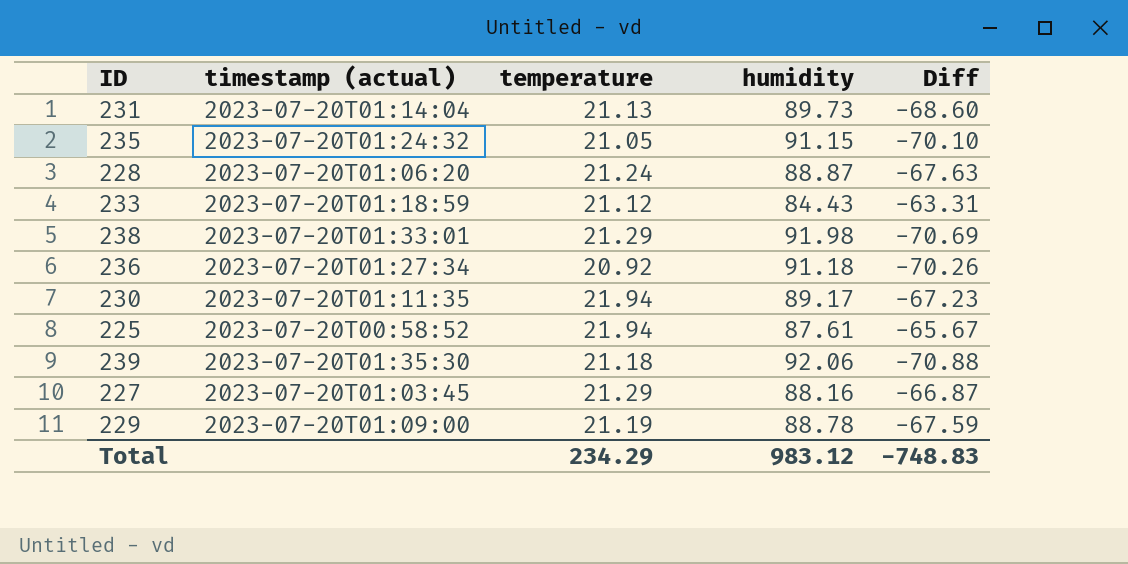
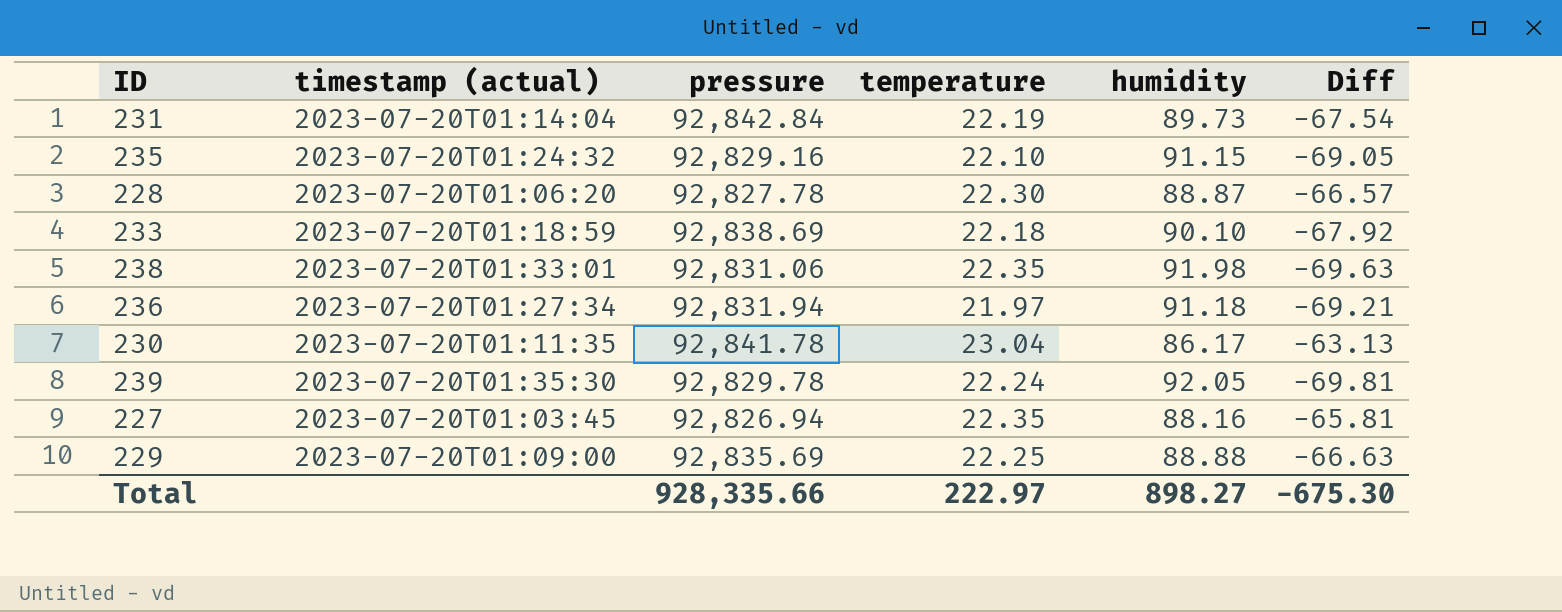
column pressure | position: none -> 3
row 225: 2023-07-20T00:58:52 | 21.94 | 87.61 | -65.67 -> none
231 | temperature: 21.13 -> 22.19
231 | Diff: -68.60 -> -67.54
235 | temperature: 21.05 -> 22.10
235 | Diff: -70.10 -> -69.05
228 | temperature: 21.24 -> 22.30
228 | Diff: -67.63 -> -66.57
233 | temperature: 21.12 -> 22.18
233 | humidity: 84.43 -> 90.10
233 | Diff: -63.31 -> -67.92
238 | temperature: 21.29 -> 22.35
238 | Diff: -70.69 -> -69.63
236 | temperature: 20.92 -> 21.97
236 | Diff: -70.26 -> -69.21
230 | temperature: 21.94 -> 23.04
230 | humidity: 89.17 -> 86.17
230 | Diff: -67.23 -> -63.13
239 | temperature: 21.18 -> 22.24
239 | humidity: 92.06 -> 92.05
239 | Diff: -70.88 -> -69.81
227 | temperature: 21.29 -> 22.35
227 | Diff: -66.87 -> -65.81
229 | temperature: 21.19 -> 22.25
229 | humidity: 88.78 -> 88.88
229 | Diff: -67.59 -> -66.63
Total | temperature: 234.29 -> 222.97
Total | humidity: 983.12 -> 898.27
Total | Diff: -748.83 -> -675.30

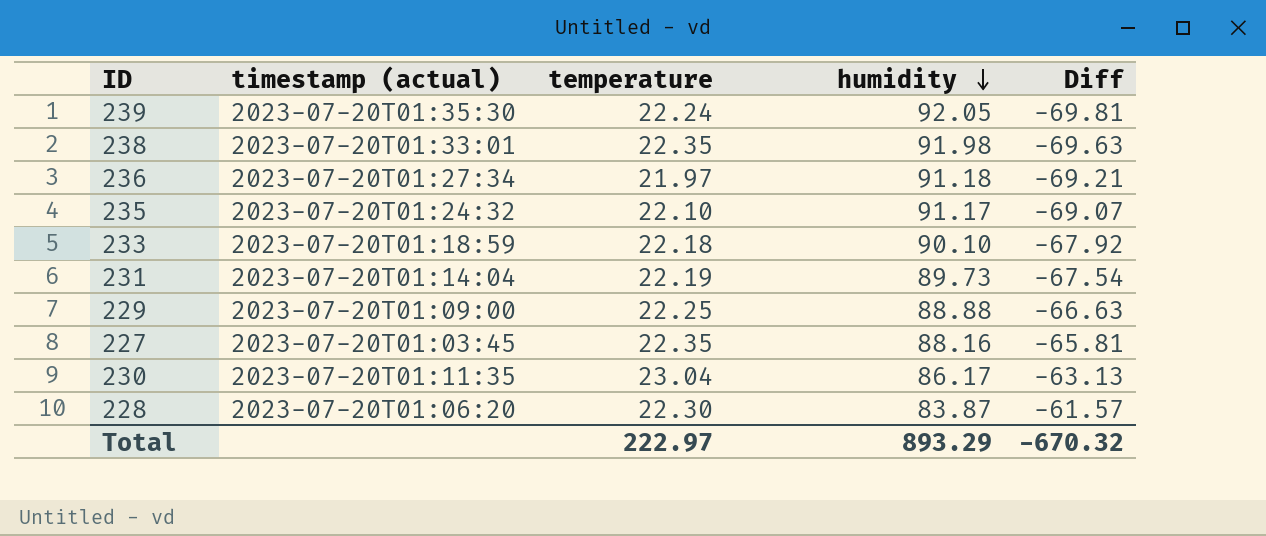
row order: none -> humidity descending
column pressure | position: 3 -> none
235 | humidity: 91.15 -> 91.17
235 | Diff: -69.05 -> -69.07
228 | humidity: 88.87 -> 83.87
228 | Diff: -66.57 -> -61.57
Total | humidity: 898.27 -> 893.29
Total | Diff: -675.30 -> -670.32

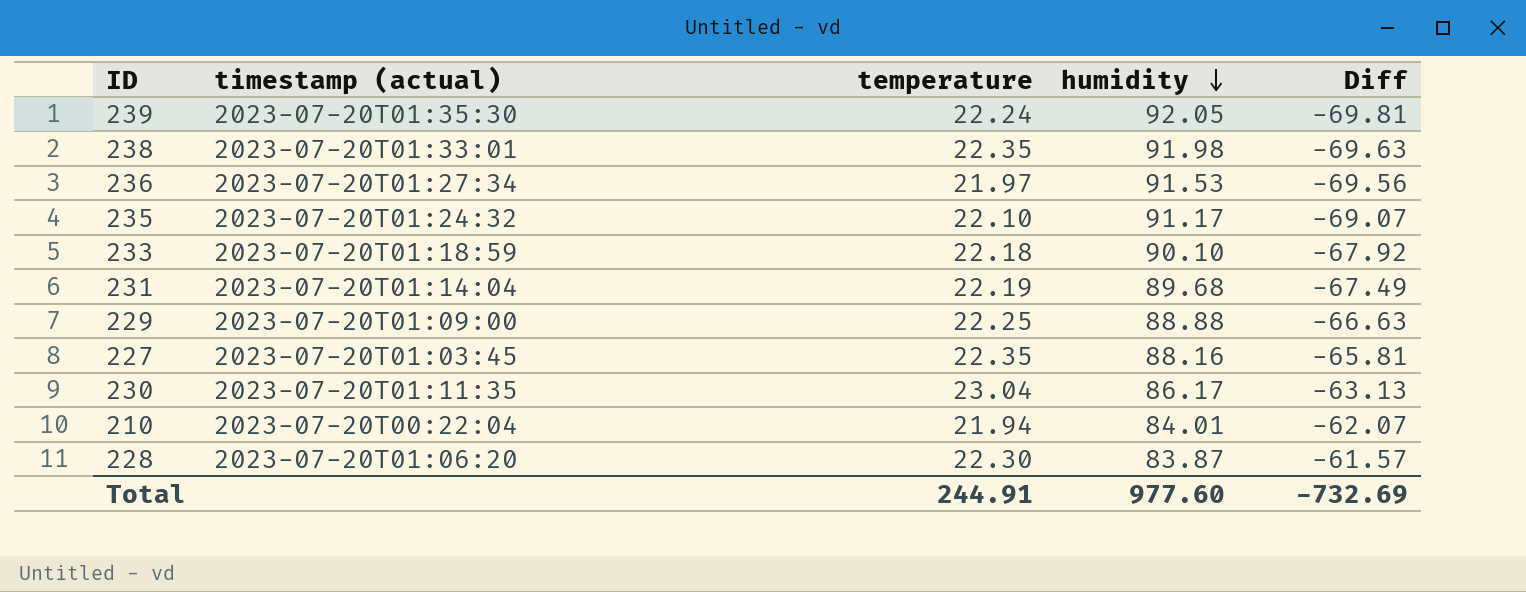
236 | humidity: 91.18 -> 91.53
236 | Diff: -69.21 -> -69.56
231 | humidity: 89.73 -> 89.68
231 | Diff: -67.54 -> -67.49
row 210: none -> 2023-07-20T00:22:04 | 21.94 | 84.01 | -62.07
Total | temperature: 222.97 -> 244.91
Total | humidity: 893.29 -> 977.60
Total | Diff: -670.32 -> -732.69

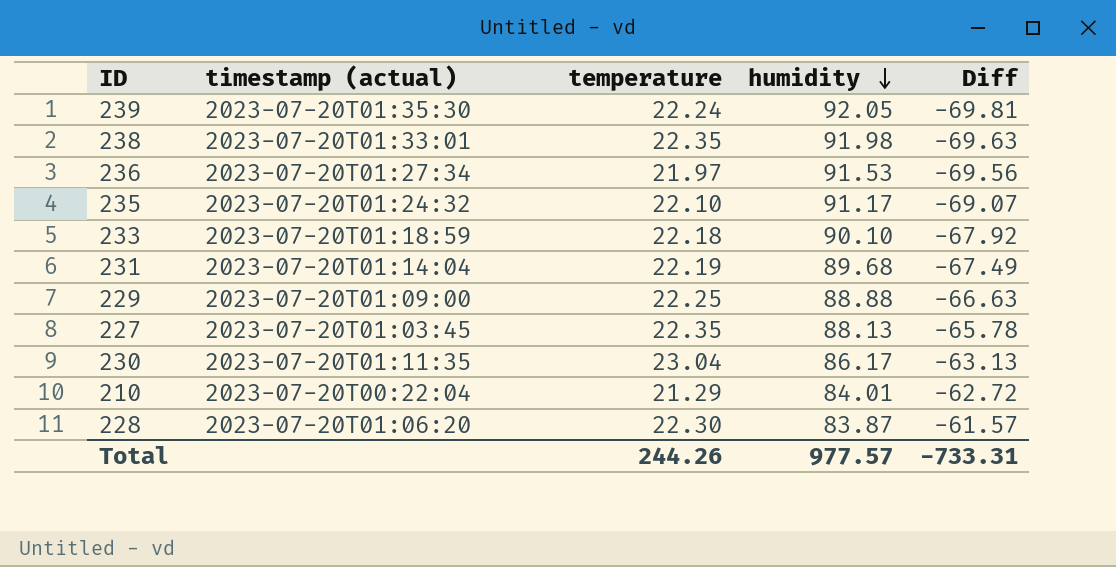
227 | humidity: 88.16 -> 88.13
227 | Diff: -65.81 -> -65.78
210 | temperature: 21.94 -> 21.29
210 | Diff: -62.07 -> -62.72
Total | temperature: 244.91 -> 244.26
Total | humidity: 977.60 -> 977.57
Total | Diff: -732.69 -> -733.31

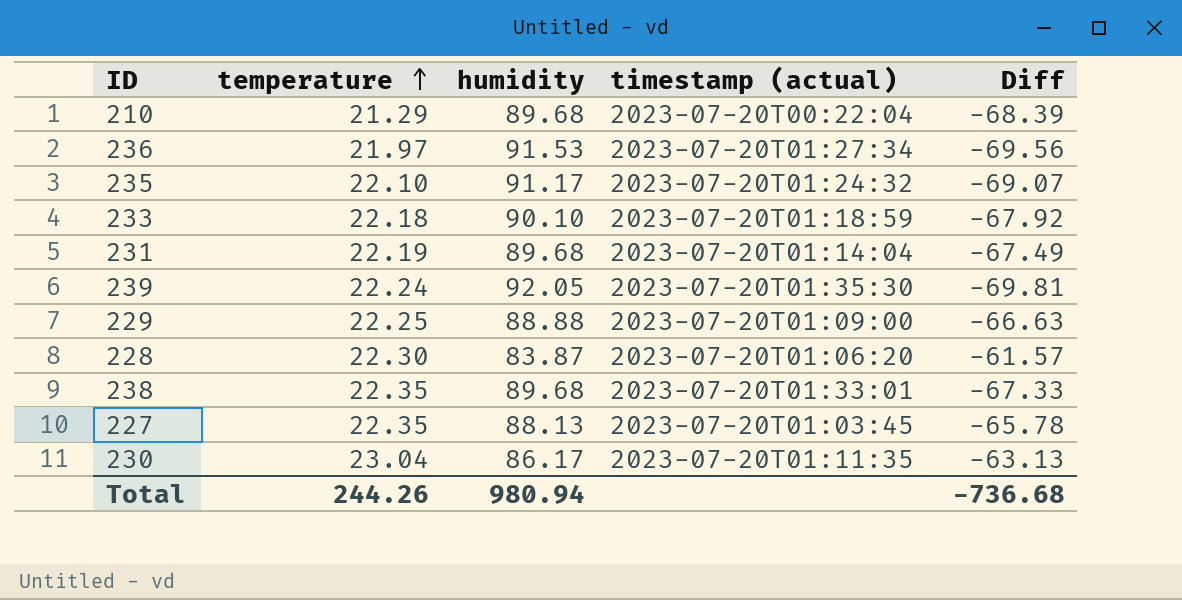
row order: humidity descending -> temperature ascending
column timestamp (actual) | position: 2 -> 4
210 | humidity: 84.01 -> 89.68
210 | Diff: -62.72 -> -68.39
238 | humidity: 91.98 -> 89.68
238 | Diff: -69.63 -> -67.33
Total | humidity: 977.57 -> 980.94
Total | Diff: -733.31 -> -736.68

